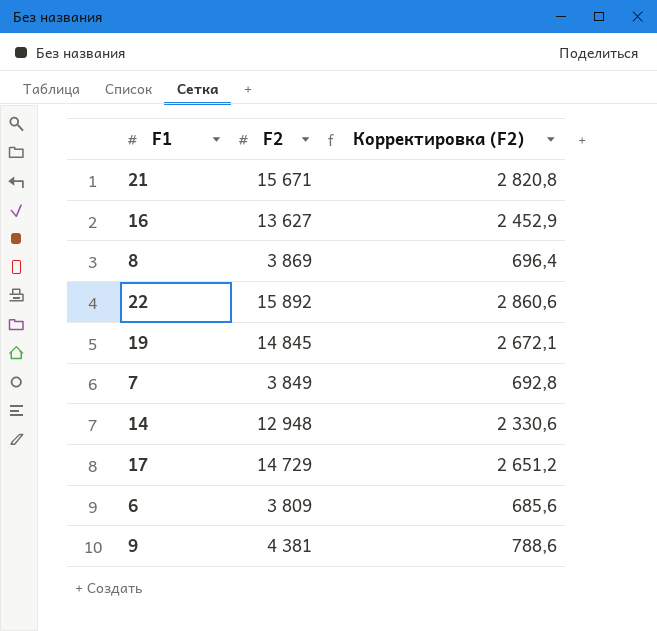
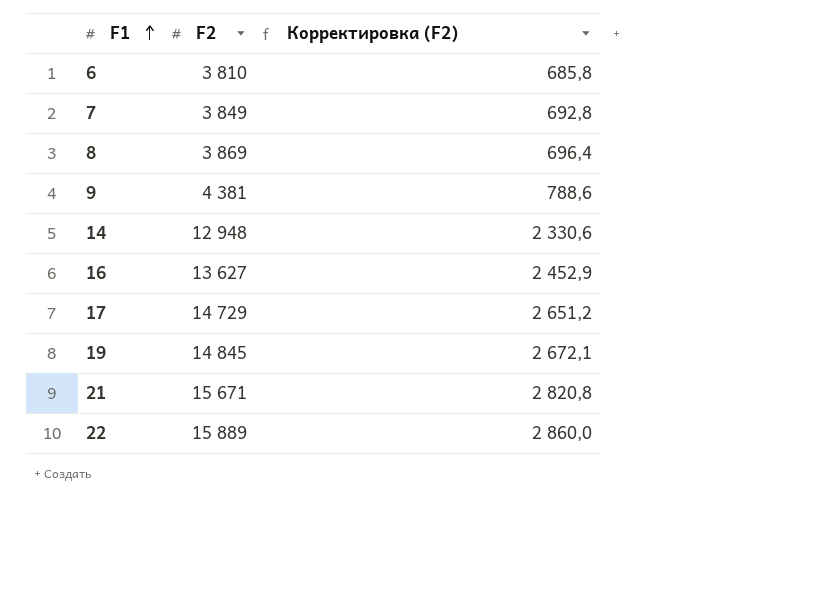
row order: none -> F1 ascending
6 | F2: 3 809 -> 3 810
6 | Корректировка (F2): 685,6 -> 685,8
22 | F2: 15 892 -> 15 889
22 | Корректировка (F2): 2 860,6 -> 2 860,0

